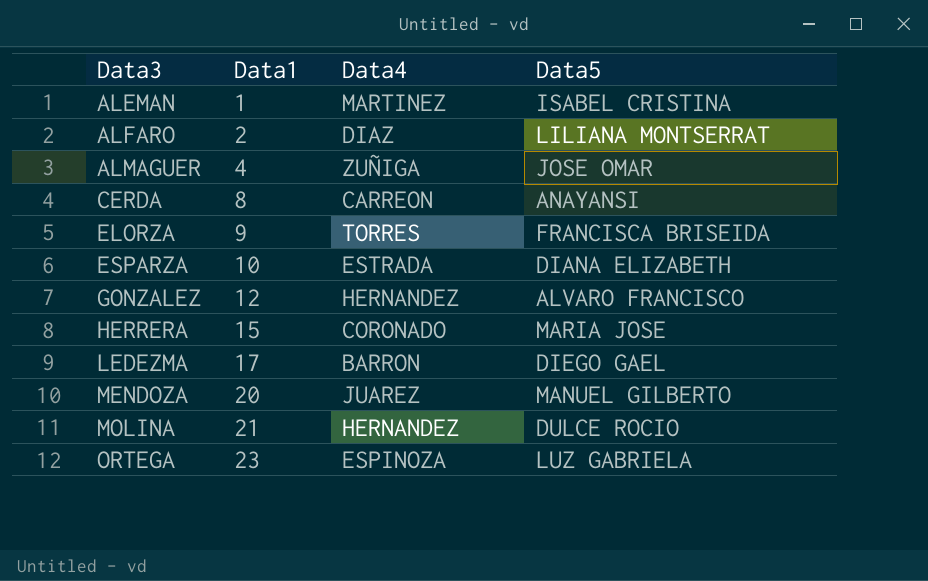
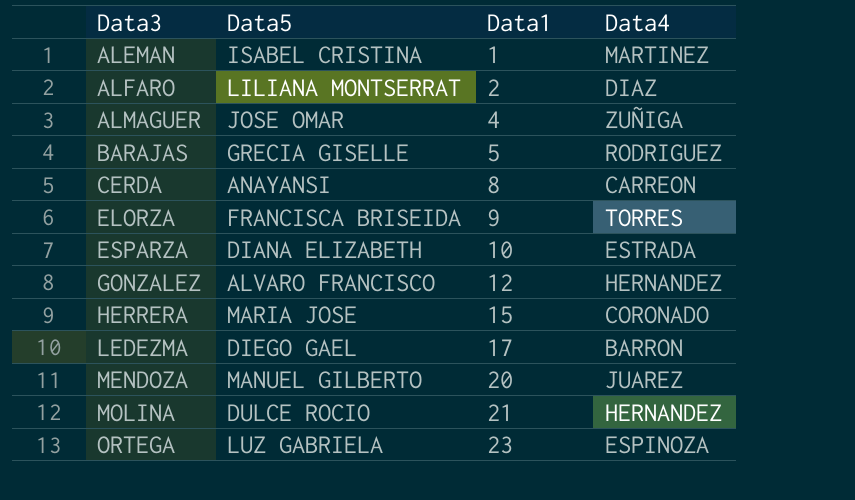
column Data5 | position: 4 -> 2
row BARAJAS: none -> GRECIA GISELLE | 5 | RODRIGUEZ

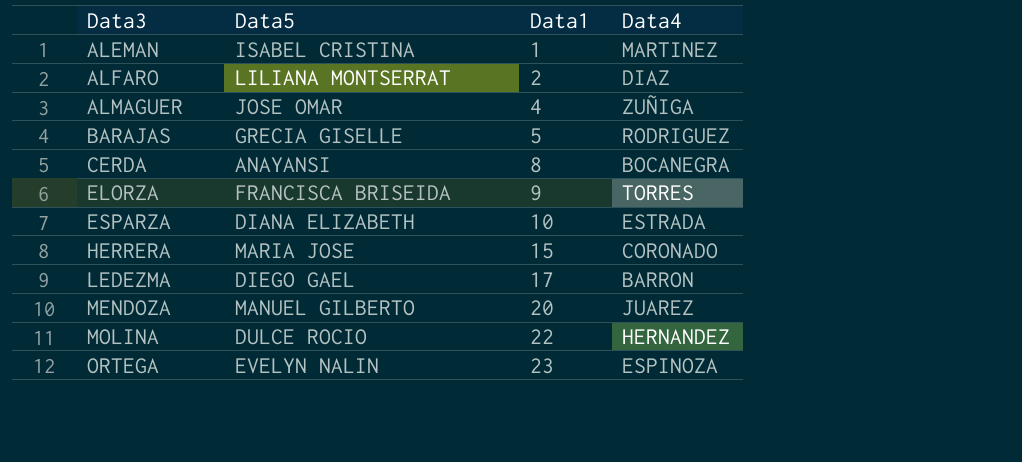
row GONZALEZ: ALVARO FRANCISCO | 12 | HERNANDEZ -> none
CERDA | Data4: CARREON -> BOCANEGRA
MOLINA | Data1: 21 -> 22
ORTEGA | Data5: LUZ GABRIELA -> EVELYN NALIN

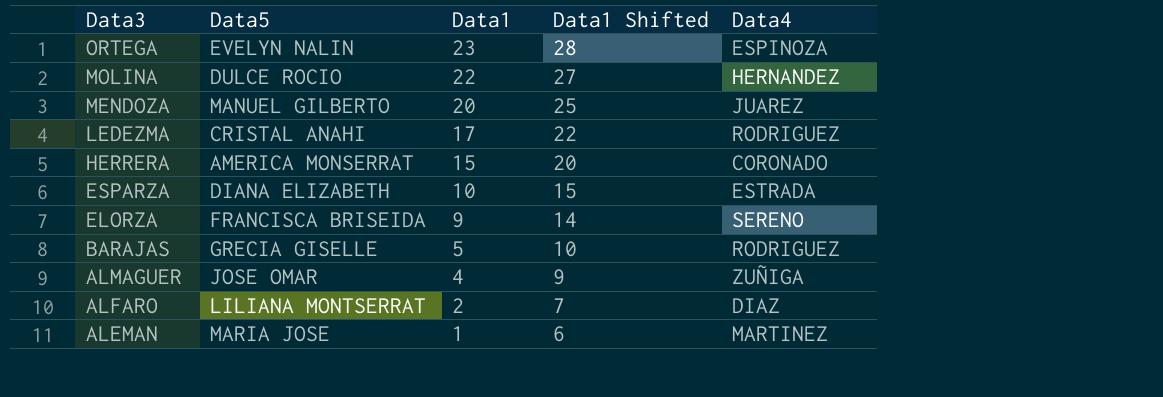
row order: Data3 ascending -> Data3 descending
column Data1 Shifted | formula: none -> [Data1] + 5
row CERDA: ANAYANSI | 8 | BOCANEGRA -> none
LEDEZMA | Data5: DIEGO GAEL -> CRISTAL ANAHI
LEDEZMA | Data4: BARRON -> RODRIGUEZ
HERRERA | Data5: MARIA JOSE -> AMERICA MONSERRAT
ELORZA | Data4: TORRES -> SERENO
ALEMAN | Data5: ISABEL CRISTINA -> MARIA JOSE

